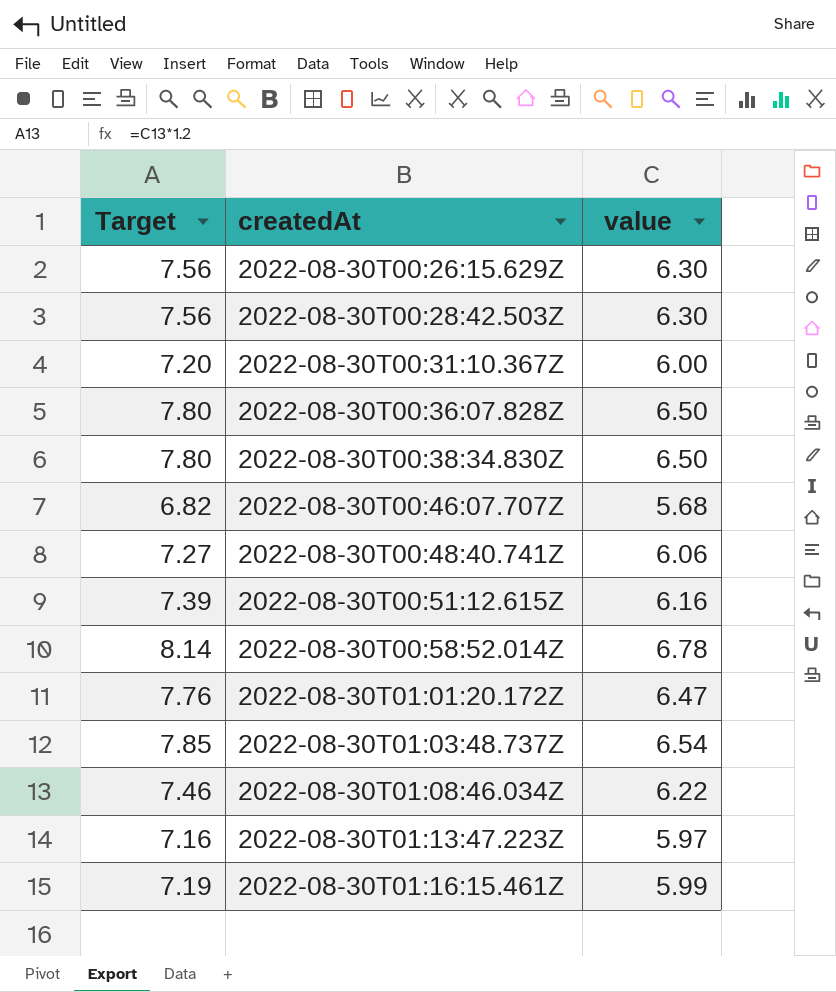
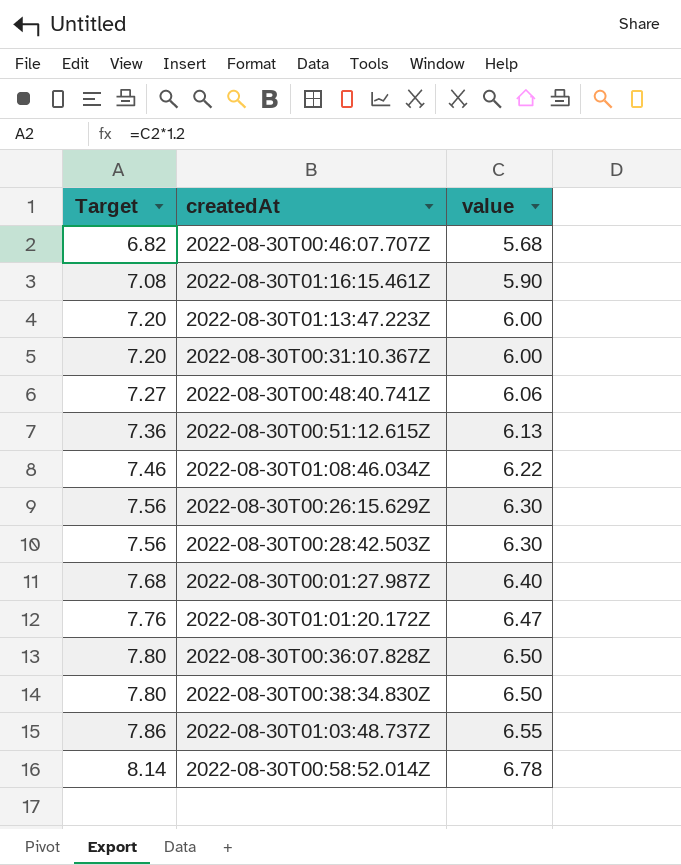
row order: createdAt ascending -> Target ascending
2022-08-30T01:16:15.461Z | Target: 7.19 -> 7.08
2022-08-30T01:16:15.461Z | value: 5.99 -> 5.90
2022-08-30T01:13:47.223Z | Target: 7.16 -> 7.20
2022-08-30T01:13:47.223Z | value: 5.97 -> 6.00
2022-08-30T00:51:12.615Z | Target: 7.39 -> 7.36
2022-08-30T00:51:12.615Z | value: 6.16 -> 6.13
row 2022-08-30T00:01:27.987Z: none -> 7.68 | 6.40
2022-08-30T01:03:48.737Z | Target: 7.85 -> 7.86
2022-08-30T01:03:48.737Z | value: 6.54 -> 6.55

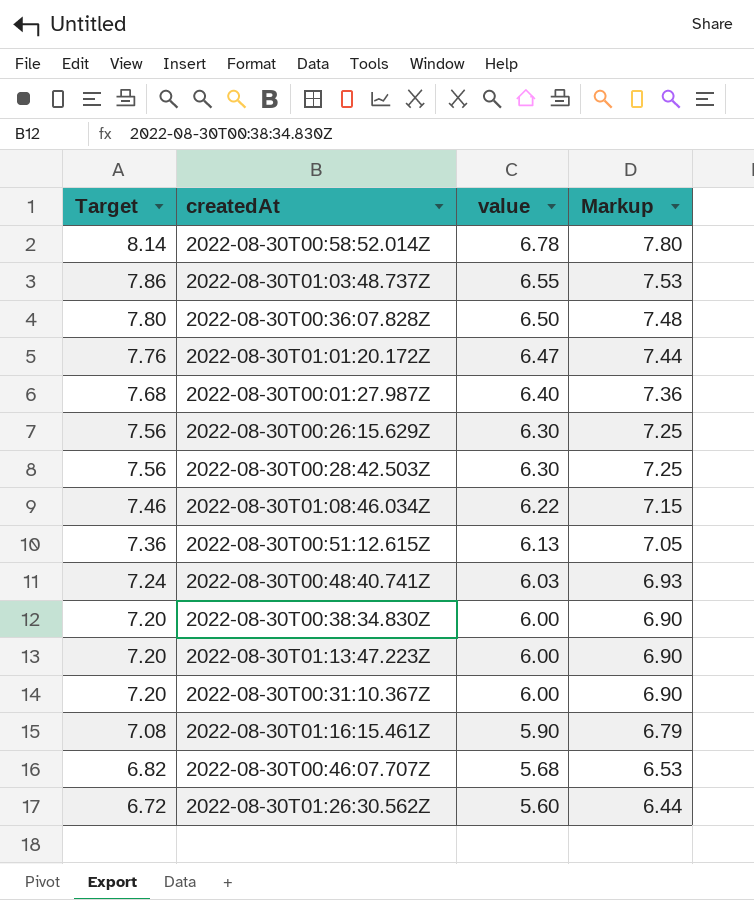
row order: Target ascending -> Target descending
column Markup | formula: none -> [value] * 1.15
2022-08-30T00:48:40.741Z | Target: 7.27 -> 7.24
2022-08-30T00:48:40.741Z | value: 6.06 -> 6.03
2022-08-30T00:38:34.830Z | Target: 7.80 -> 7.20
2022-08-30T00:38:34.830Z | value: 6.50 -> 6.00
row 2022-08-30T01:26:30.562Z: none -> 6.72 | 5.60 | 6.44

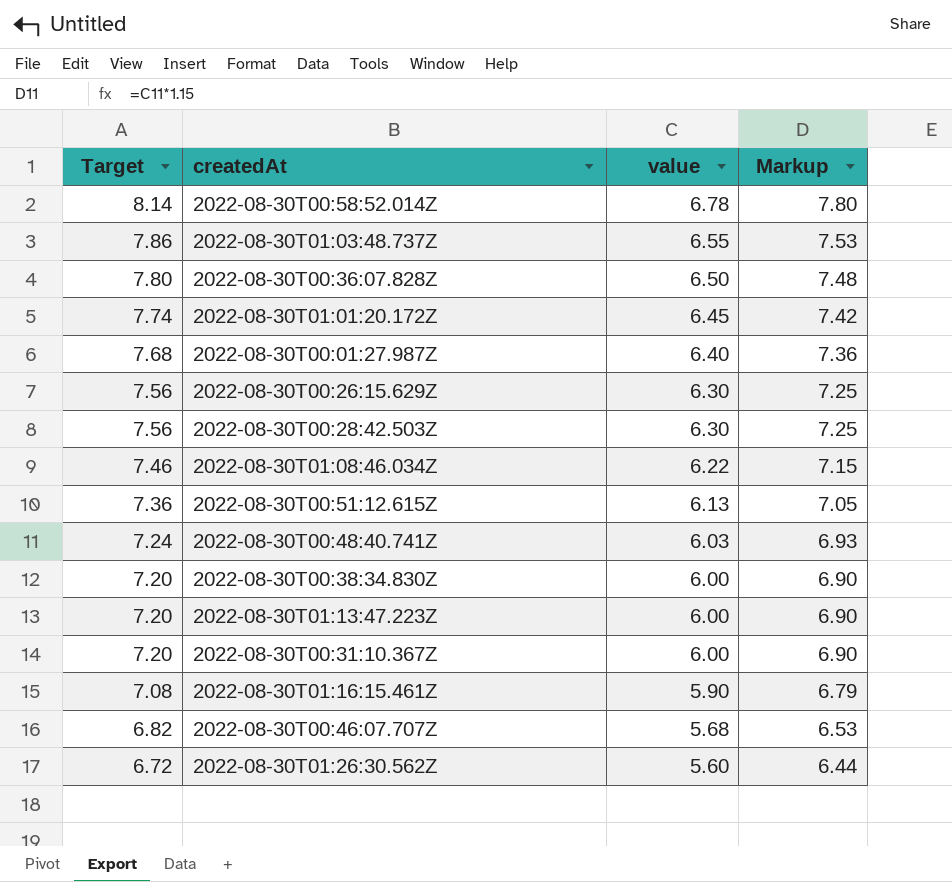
2022-08-30T01:01:20.172Z | Target: 7.76 -> 7.74
2022-08-30T01:01:20.172Z | value: 6.47 -> 6.45
2022-08-30T01:01:20.172Z | Markup: 7.44 -> 7.42

